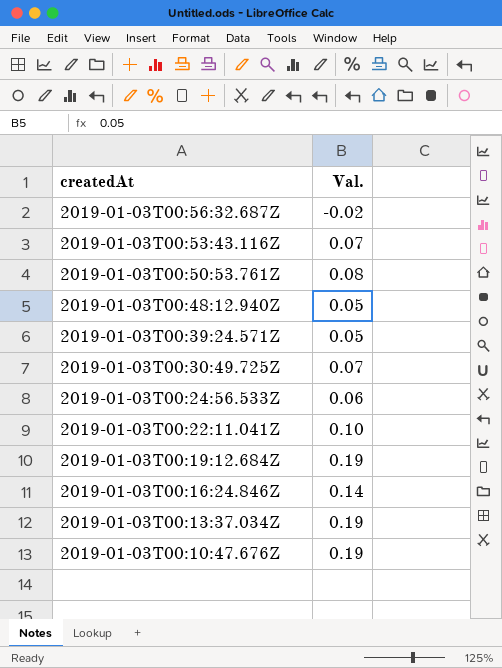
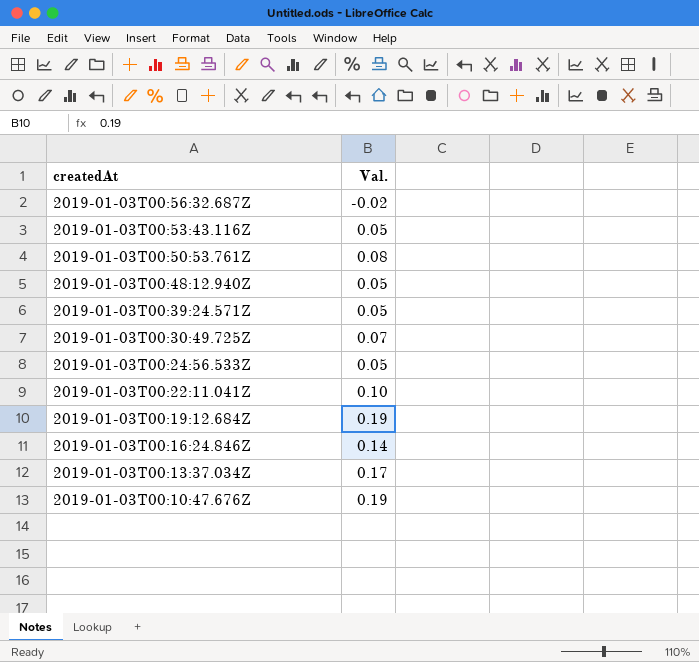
2019-01-03T00:53:43.116Z | Val.: 0.07 -> 0.05
2019-01-03T00:24:56.533Z | Val.: 0.06 -> 0.05
2019-01-03T00:13:37.034Z | Val.: 0.19 -> 0.17

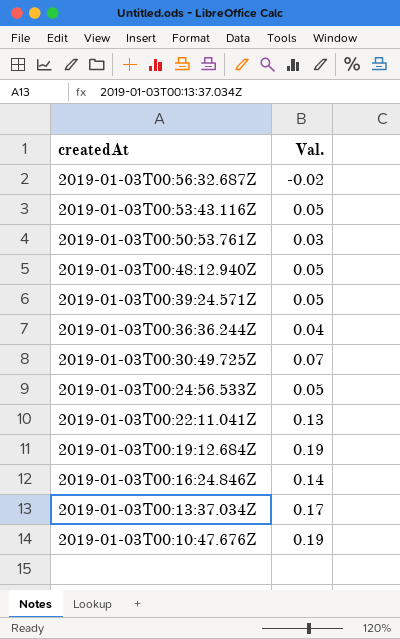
2019-01-03T00:50:53.761Z | Val.: 0.08 -> 0.03
row 2019-01-03T00:36:36.244Z: none -> 0.04
2019-01-03T00:22:11.041Z | Val.: 0.10 -> 0.13

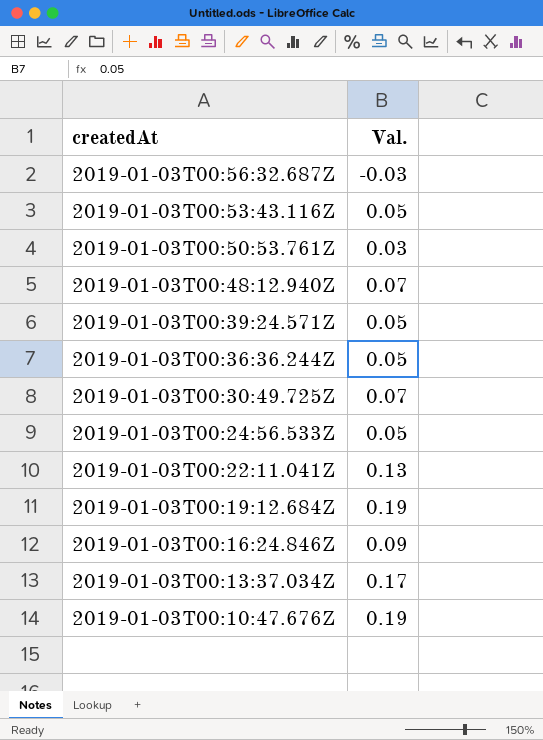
2019-01-03T00:56:32.687Z | Val.: -0.02 -> -0.03
2019-01-03T00:48:12.940Z | Val.: 0.05 -> 0.07
2019-01-03T00:36:36.244Z | Val.: 0.04 -> 0.05
2019-01-03T00:16:24.846Z | Val.: 0.14 -> 0.09

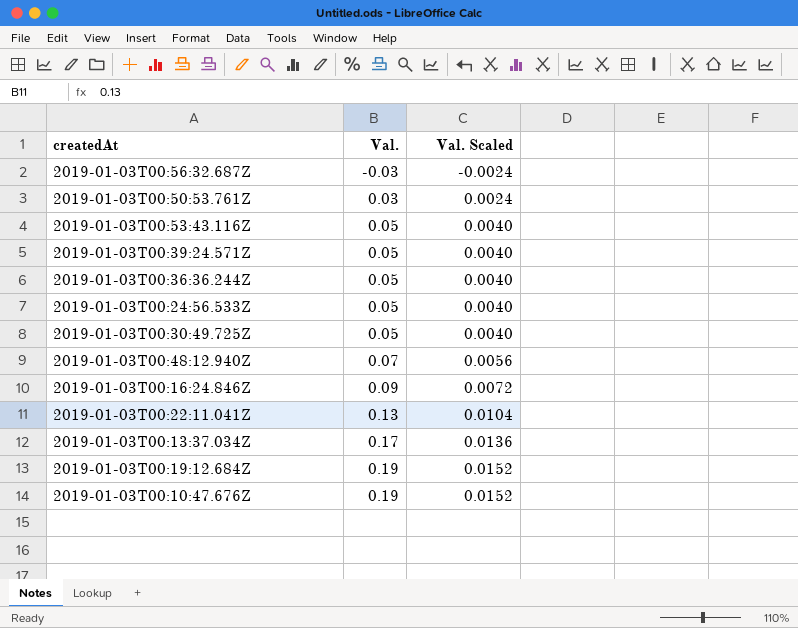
row order: createdAt descending -> Val. ascending
column Val. Scaled | formula: none -> [Val.] * 0.08
2019-01-03T00:30:49.725Z | Val.: 0.07 -> 0.05

